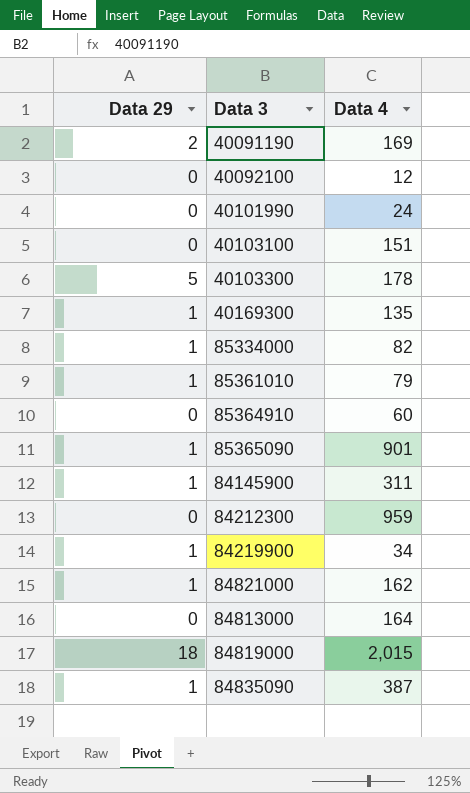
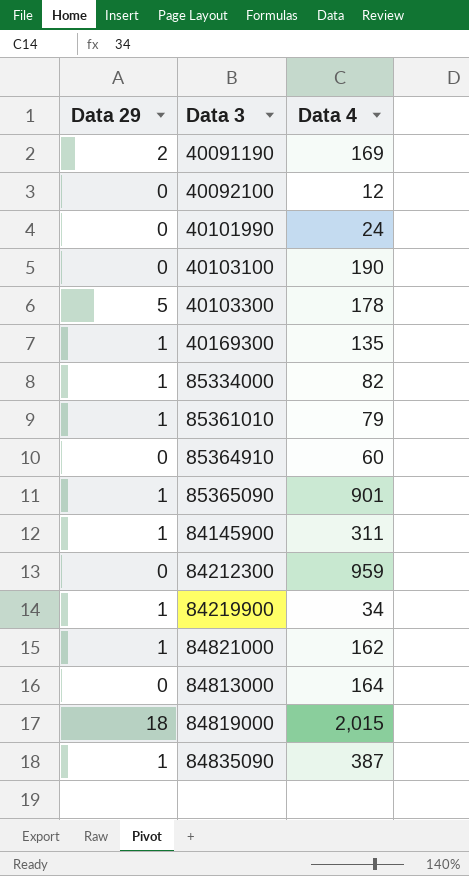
40103100 | Data 4: 151 -> 190

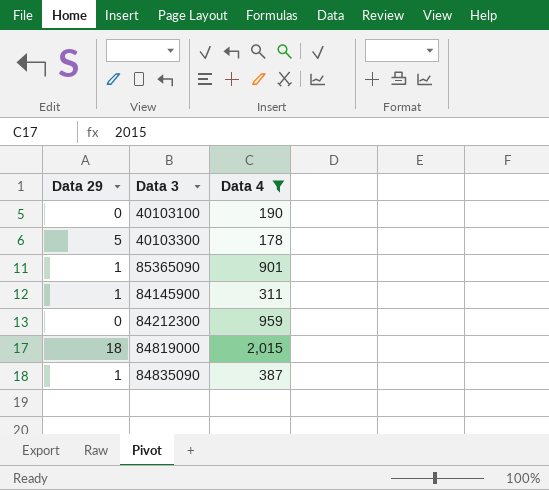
filter: none -> Data 4 >= 178

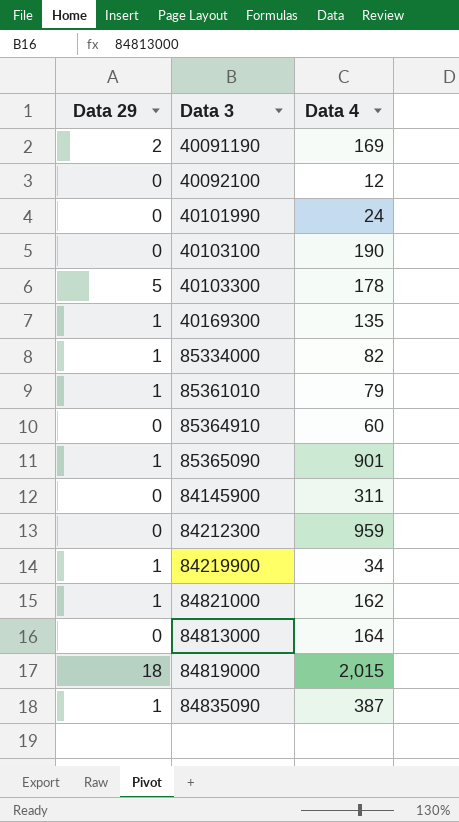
filter: Data 4 >= 178 -> none
84145900 | Data 29: 1 -> 0

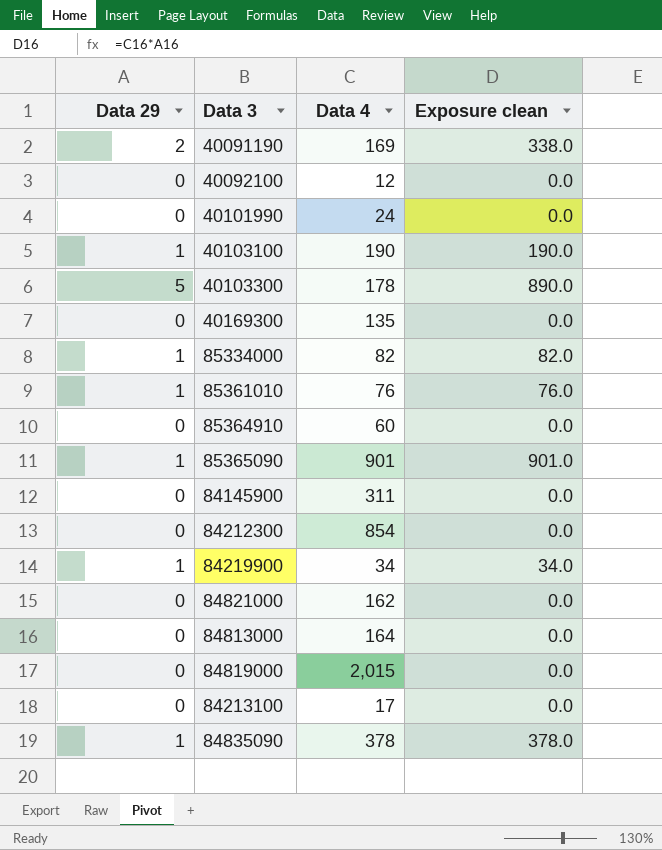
column Exposure clean | formula: none -> [Data 29] * [Data 4]
40103100 | Data 29: 0 -> 1
40169300 | Data 29: 1 -> 0
85361010 | Data 4: 79 -> 76
84212300 | Data 4: 959 -> 854
84821000 | Data 29: 1 -> 0
84819000 | Data 29: 18 -> 0
row 84213100: none -> 0 | 17 | 0.0
84835090 | Data 4: 387 -> 378

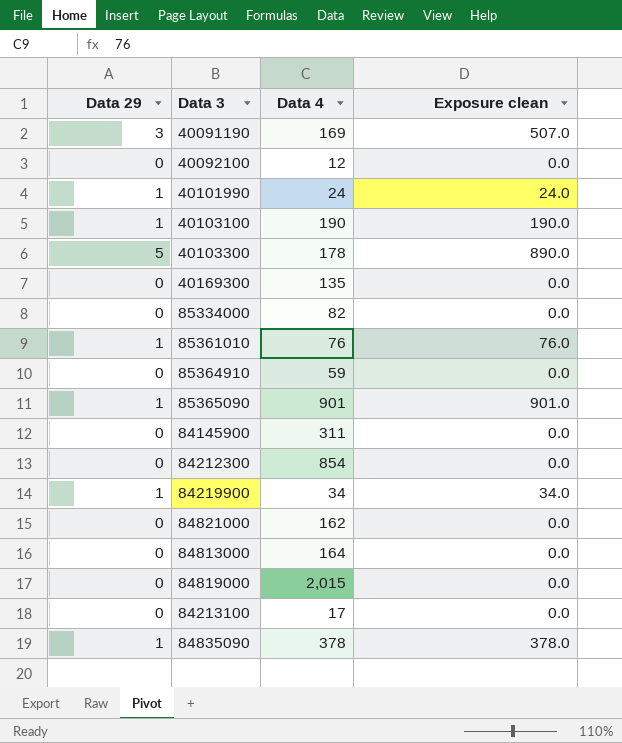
40091190 | Data 29: 2 -> 3
40091190 | Exposure clean: 338.0 -> 507.0
40101990 | Data 29: 0 -> 1
40101990 | Exposure clean: 0.0 -> 24.0
85334000 | Data 29: 1 -> 0
85334000 | Exposure clean: 82.0 -> 0.0
85364910 | Data 4: 60 -> 59

